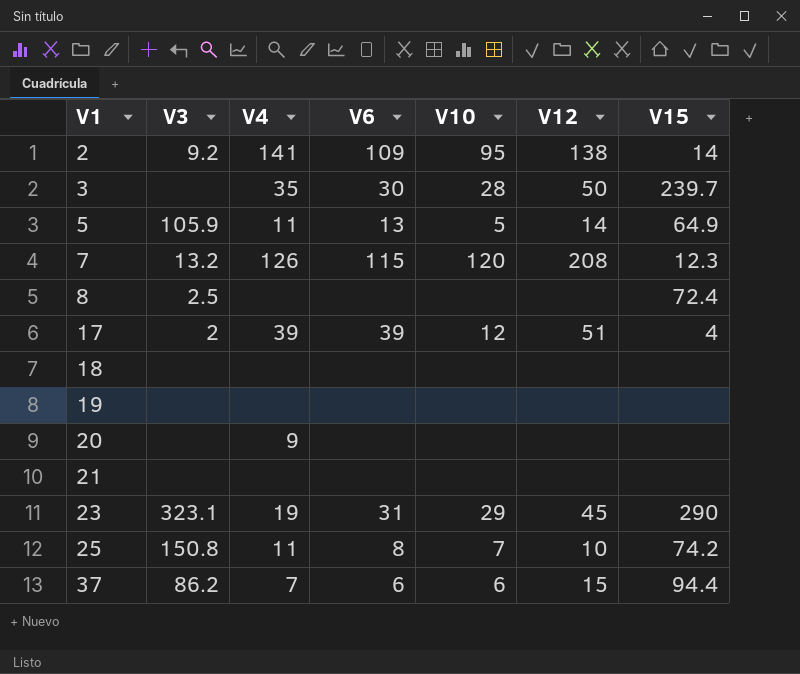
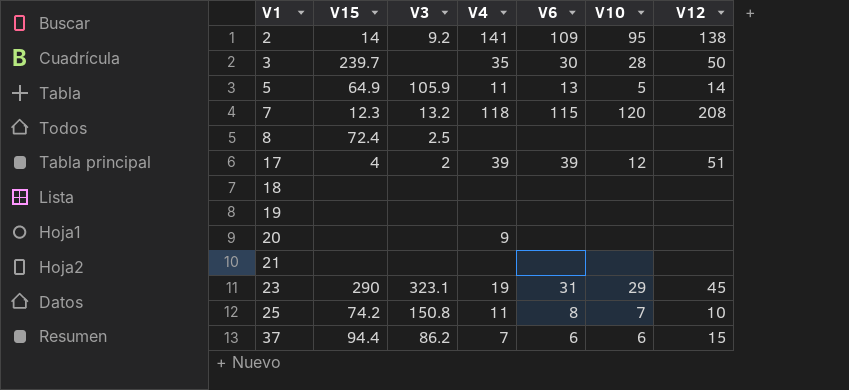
column V15 | position: 7 -> 2
7 | V4: 126 -> 118

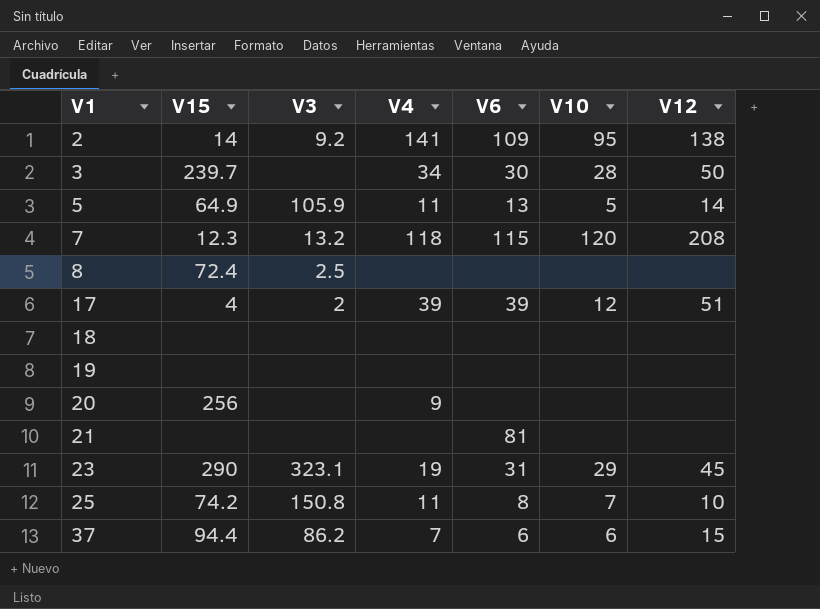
3 | V4: 35 -> 34
20 | V15: none -> 256
21 | V6: none -> 81

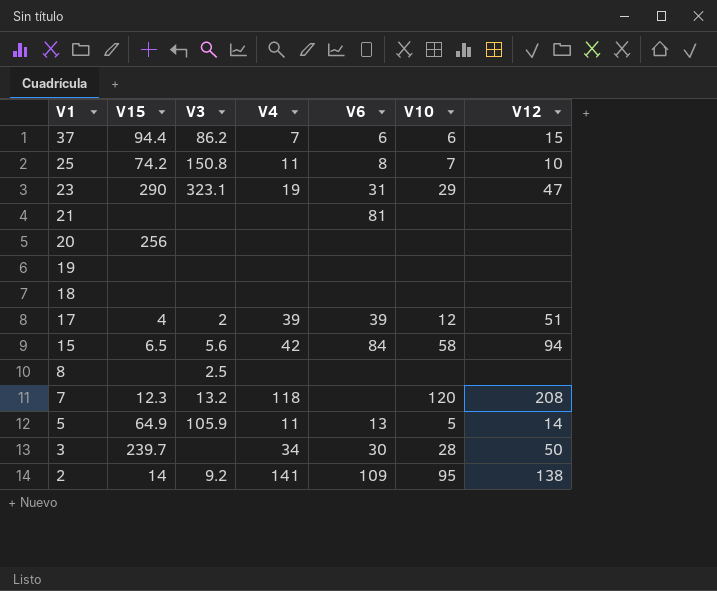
row order: V1 ascending -> V1 descending
23 | V12: 45 -> 47
20 | V4: 9 -> none
row 15: none -> 6.5 | 5.6 | 42 | 84 | 58 | 94
8 | V15: 72.4 -> none
7 | V6: 115 -> none

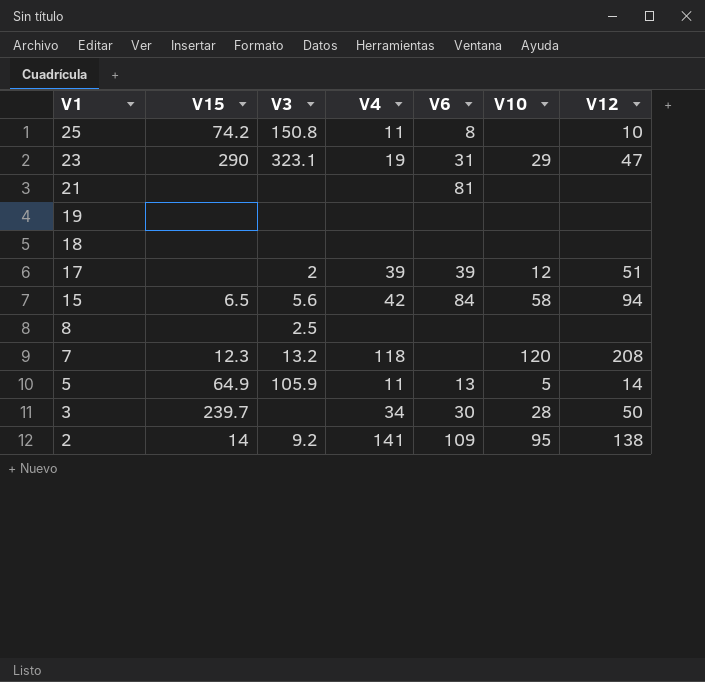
row 37: 94.4 | 86.2 | 7 | 6 | 6 | 15 -> none
row 20: 256 | none | none | none | none | none -> none
25 | V10: 7 -> none
17 | V15: 4 -> none

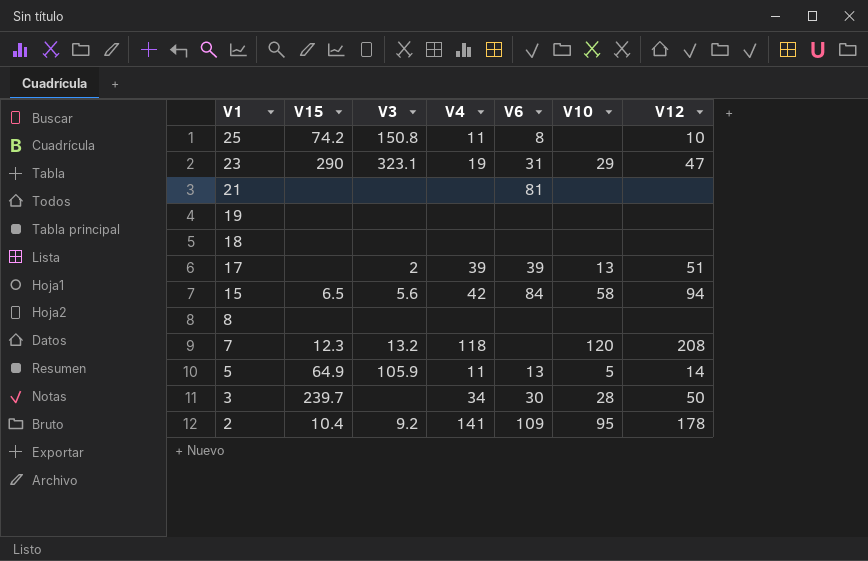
17 | V10: 12 -> 13
8 | V3: 2.5 -> none
2 | V15: 14 -> 10.4
2 | V12: 138 -> 178

